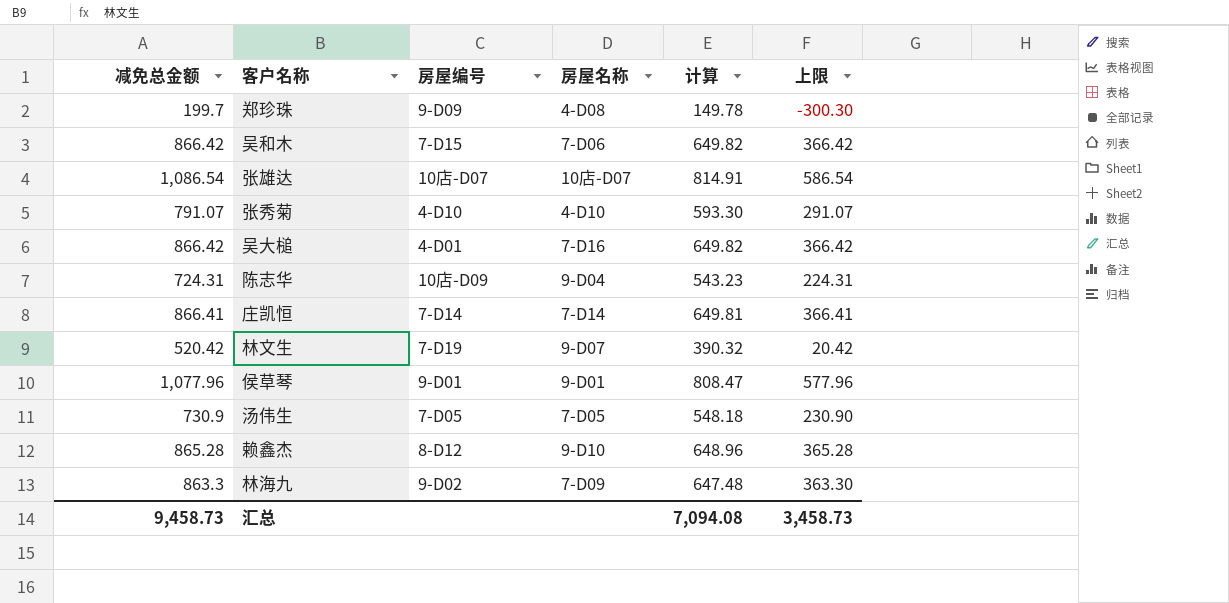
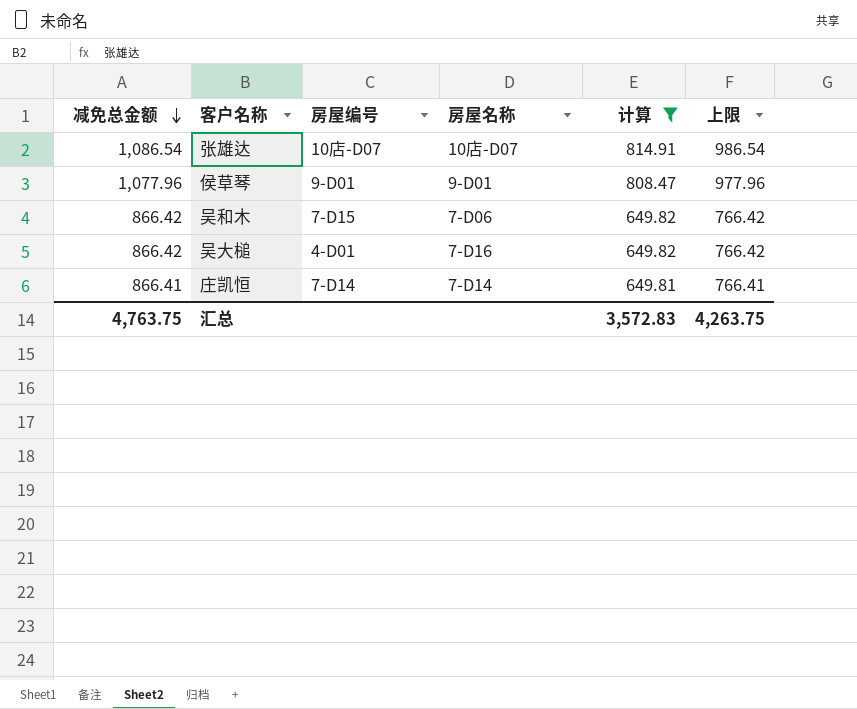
filter: none -> 计算 >= 649.81
row order: none -> 减免总金额 descending
column 上限 | formula: [减免总金额] - 500 -> [减免总金额] - 100
汇总 | 减免总金额: 9,458.73 -> 4,763.75
汇总 | 计算: 7,094.08 -> 3,572.83
汇总 | 上限: 3,458.73 -> 4,263.75

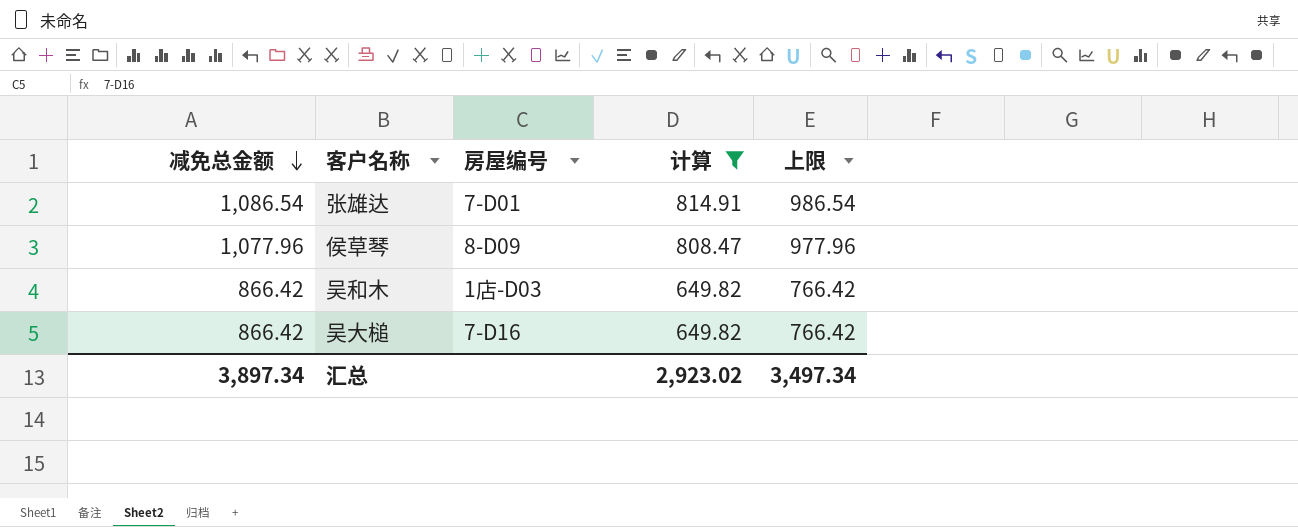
column 房屋名称 | position: 4 -> none
row 庄凯恒: 866.41 | 7-D14 | 7-D14 | 649.81 | 766.41 -> none
张雄达 | 房屋编号: 10店-D07 -> 7-D01
侯草琴 | 房屋编号: 9-D01 -> 8-D09
吴和木 | 房屋编号: 7-D15 -> 1店-D03
吴大槌 | 房屋编号: 4-D01 -> 7-D16
汇总 | 减免总金额: 4,763.75 -> 3,897.34
汇总 | 计算: 3,572.83 -> 2,923.02
汇总 | 上限: 4,263.75 -> 3,497.34

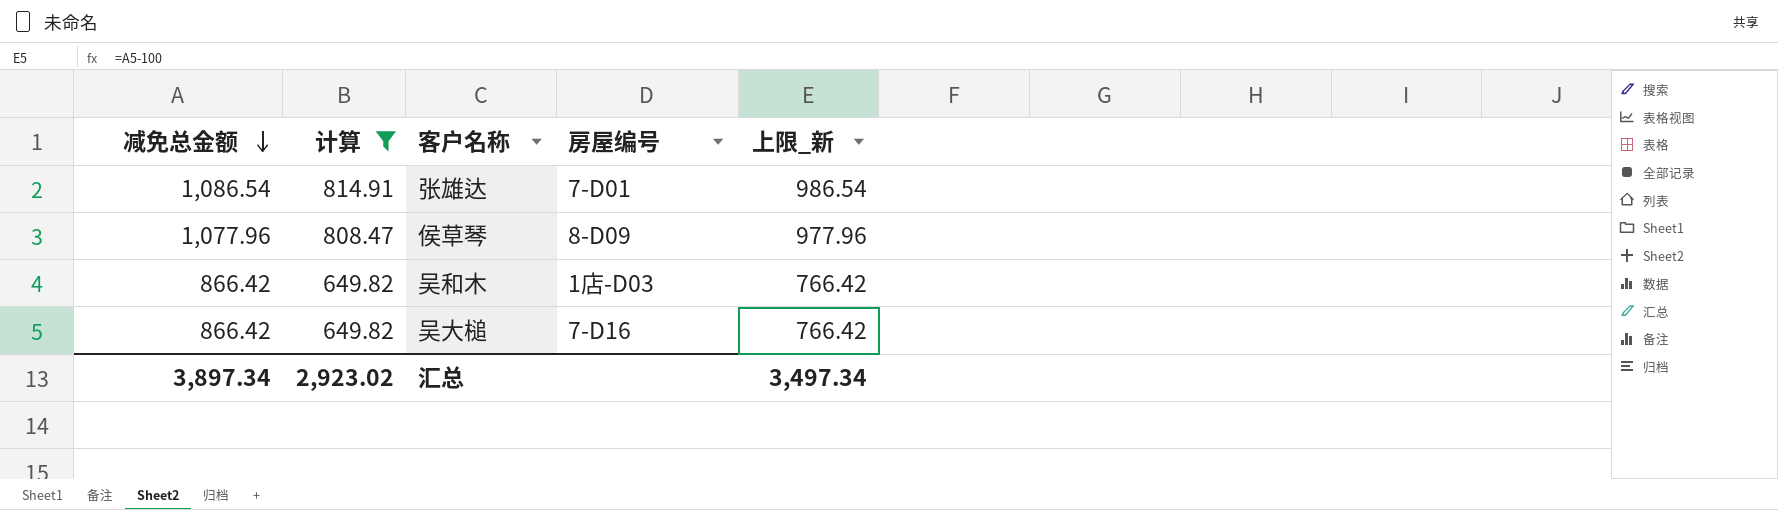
column 计算 | position: 4 -> 2
column name: 上限 -> 上限_新

